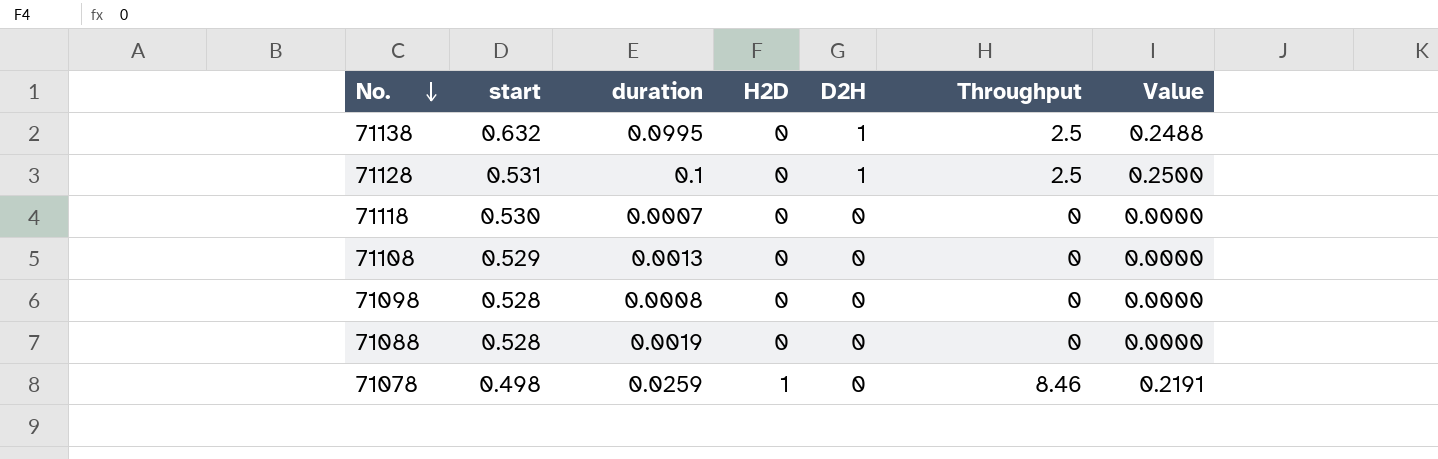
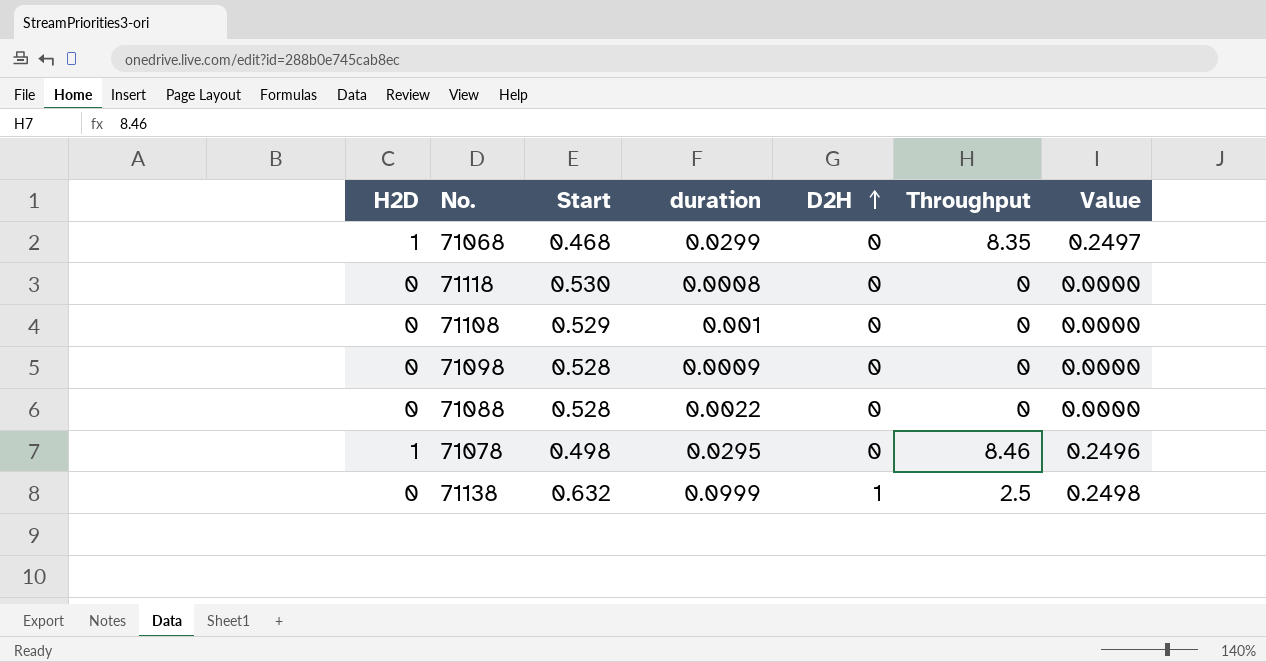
row order: No. descending -> D2H ascending
column H2D | position: 4 -> 1
column name: start -> Start
row 71128: 0.531 | 0.1 | 0 | 1 | 2.5 | 0.2500 -> none
row 71068: none -> 1 | 0.468 | 0.0299 | 0 | 8.35 | 0.2497
71118 | duration: 0.0007 -> 0.0008
71108 | duration: 0.0013 -> 0.001
71098 | duration: 0.0008 -> 0.0009
71088 | duration: 0.0019 -> 0.0022
71078 | duration: 0.0259 -> 0.0295
71078 | Value: 0.2191 -> 0.2496
71138 | duration: 0.0995 -> 0.0999
71138 | Value: 0.2488 -> 0.2498

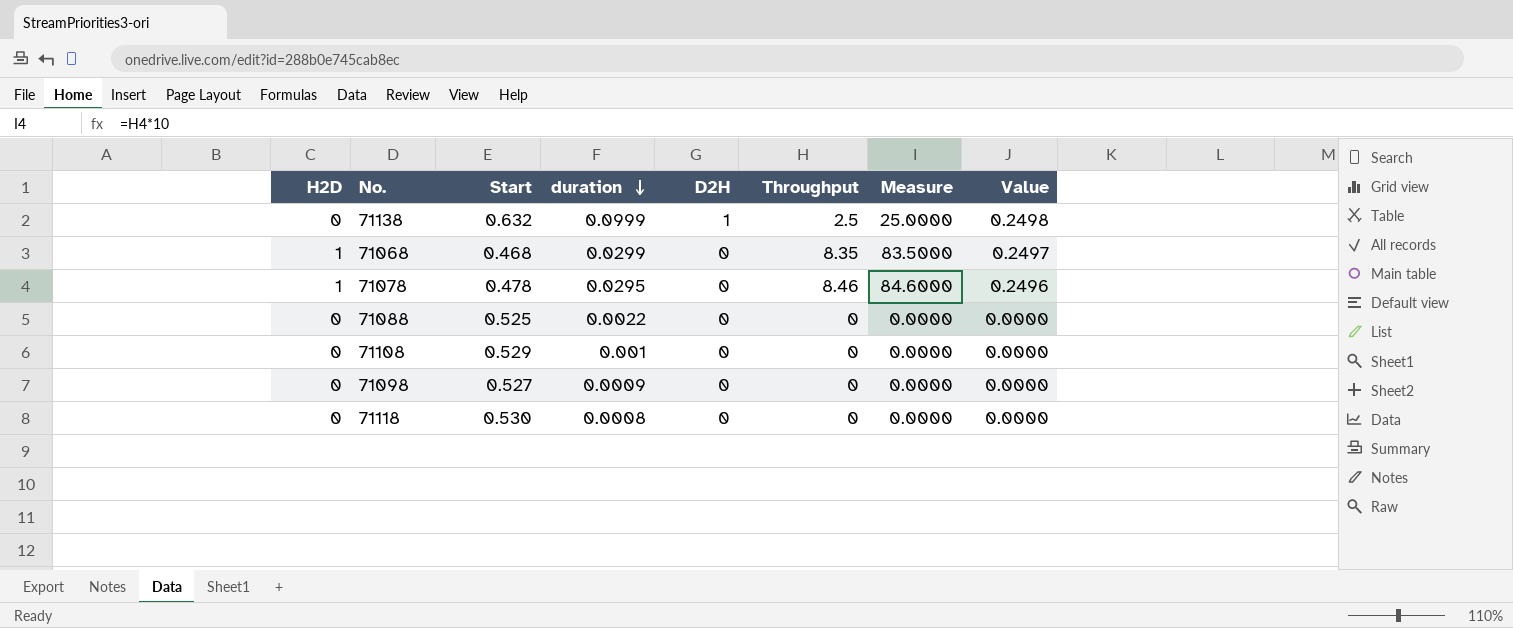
row order: D2H ascending -> duration descending
column Measure | formula: none -> [Throughput] * 10
71078 | Start: 0.498 -> 0.478
71088 | Start: 0.528 -> 0.525
71098 | Start: 0.528 -> 0.527

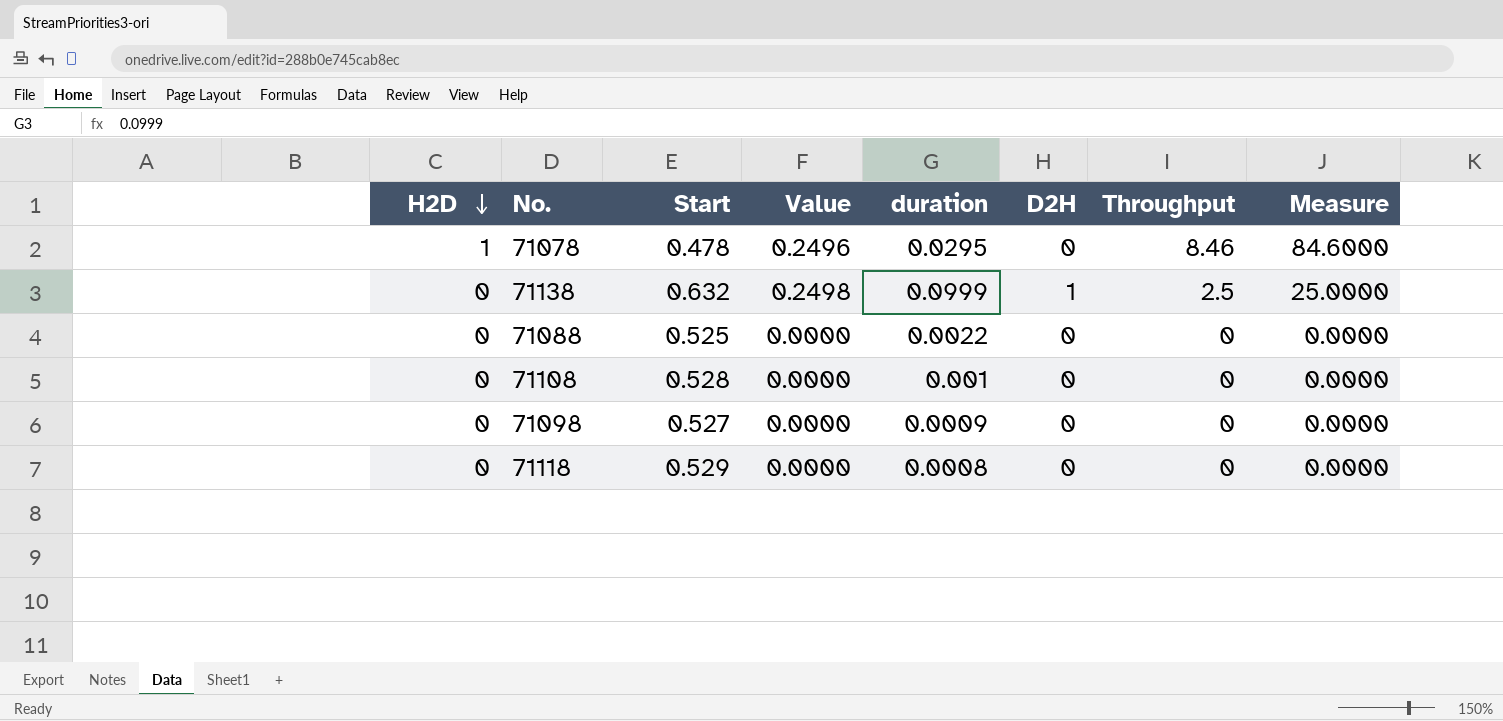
row order: duration descending -> H2D descending
column Value | position: 8 -> 4
row 71068: 1 | 0.468 | 0.0299 | 0 | 8.35 | 83.5000 | 0.2497 -> none
71108 | Start: 0.529 -> 0.528
71118 | Start: 0.530 -> 0.529

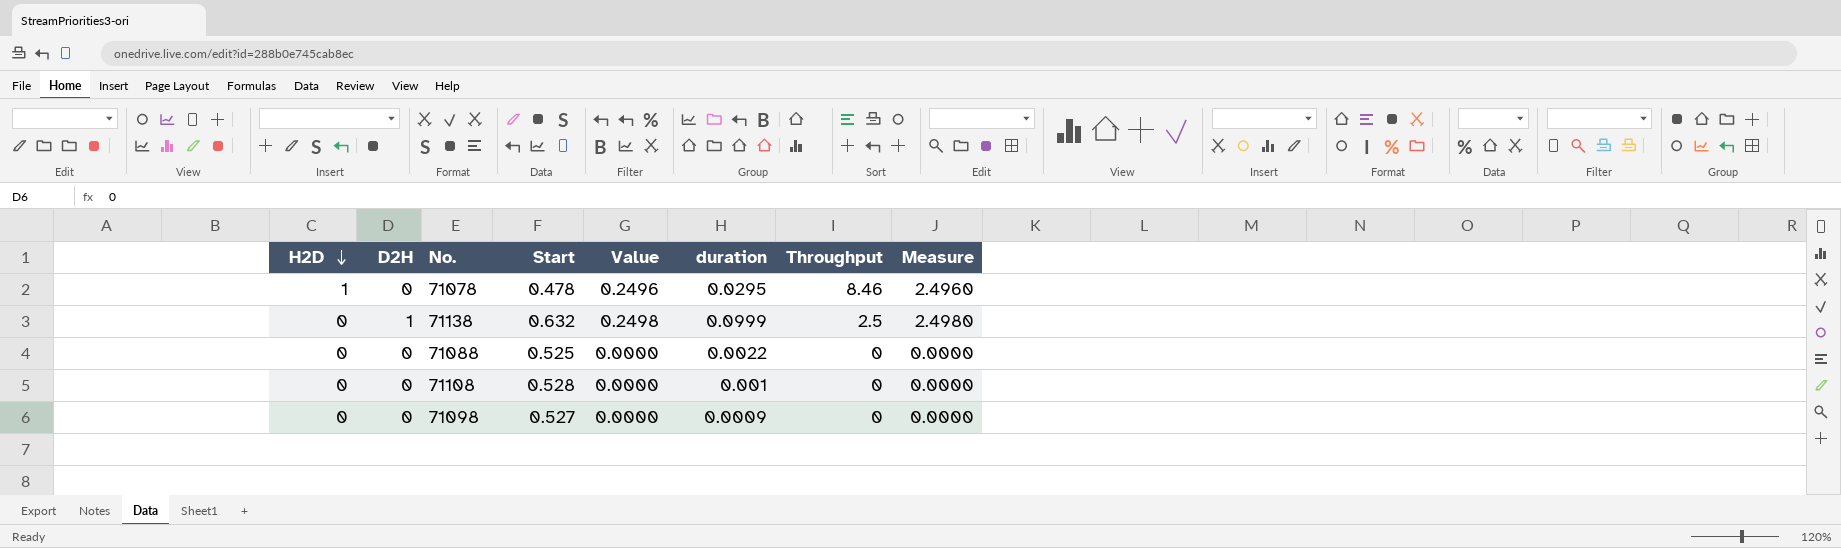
column D2H | position: 6 -> 2
column Measure | formula: [Throughput] * 10 -> [Value] * 10
row 71118: 0 | 0.529 | 0.0000 | 0.0008 | 0 | 0 | 0.0000 -> none

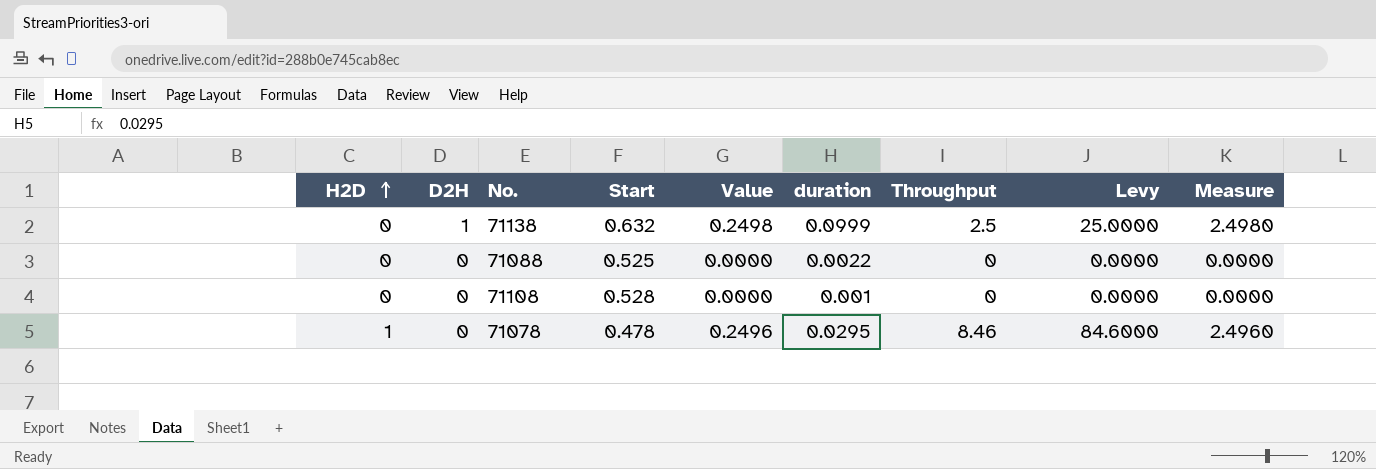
row order: H2D descending -> H2D ascending
column Levy | formula: none -> [Throughput] * 10
row 71098: 0 | 0 | 0.527 | 0.0000 | 0.0009 | 0 | 0.0000 -> none

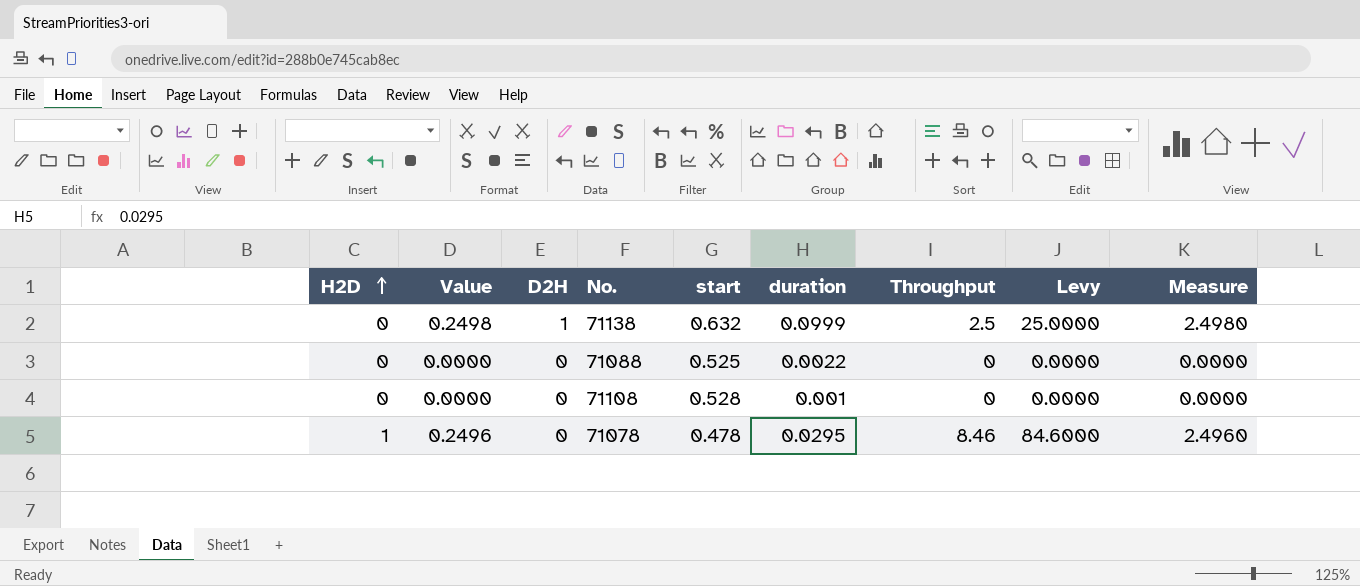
column Value | position: 5 -> 2
column name: Start -> start

